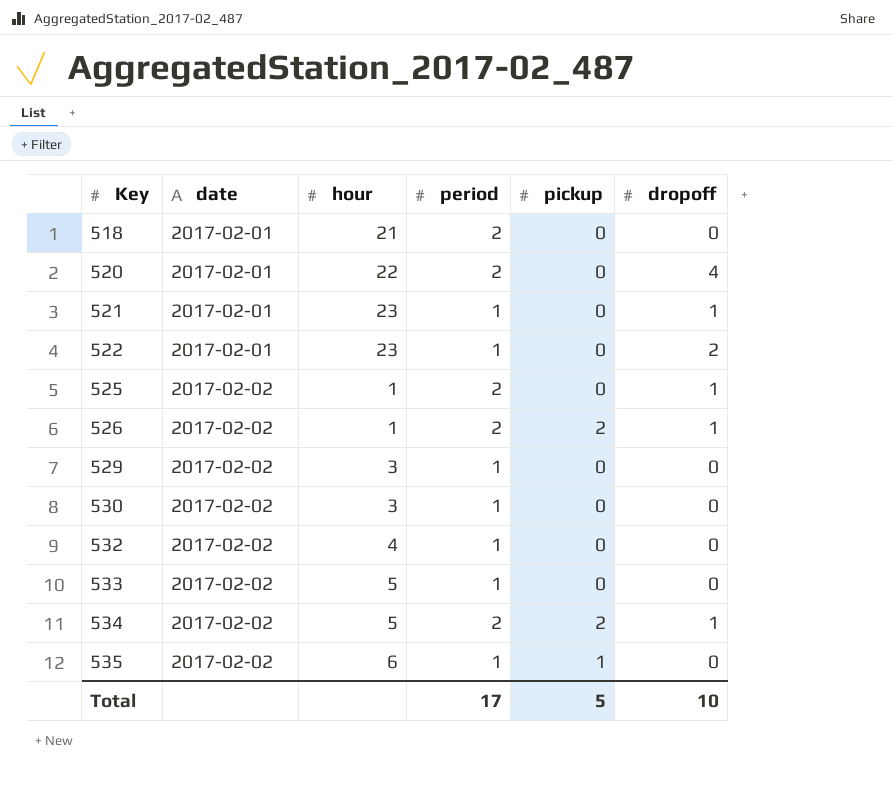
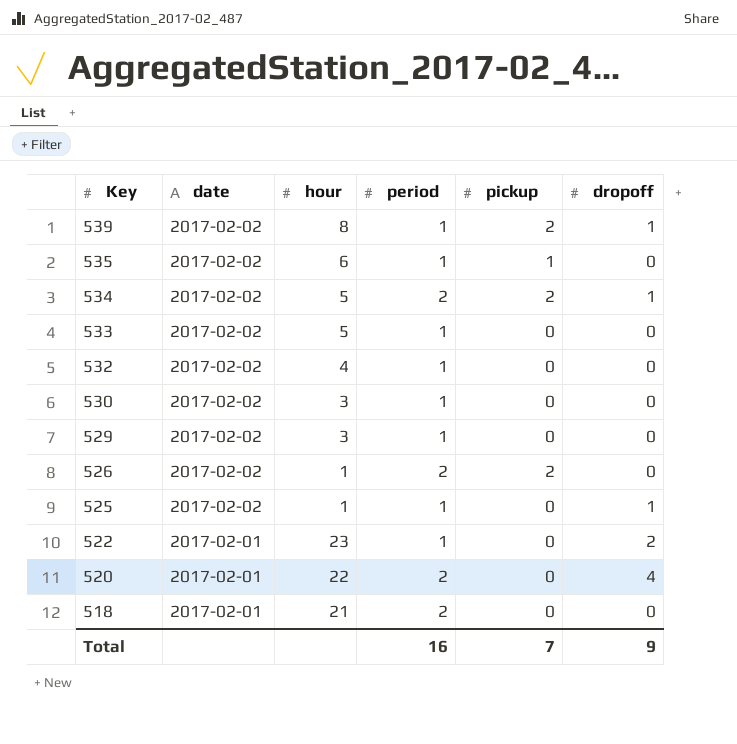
row order: Key ascending -> Key descending
row 521: 2017-02-01 | 23 | 1 | 0 | 1 -> none
row 539: none -> 2017-02-02 | 8 | 1 | 2 | 1
526 | dropoff: 1 -> 0
525 | period: 2 -> 1
Total | period: 17 -> 16
Total | pickup: 5 -> 7
Total | dropoff: 10 -> 9

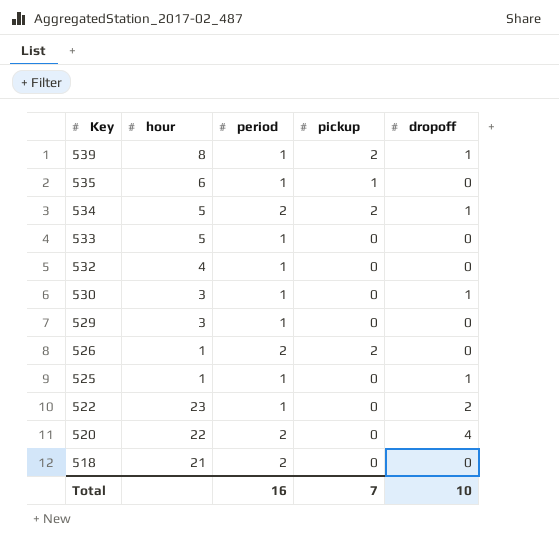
column date | position: 2 -> none
530 | dropoff: 0 -> 1
Total | dropoff: 9 -> 10

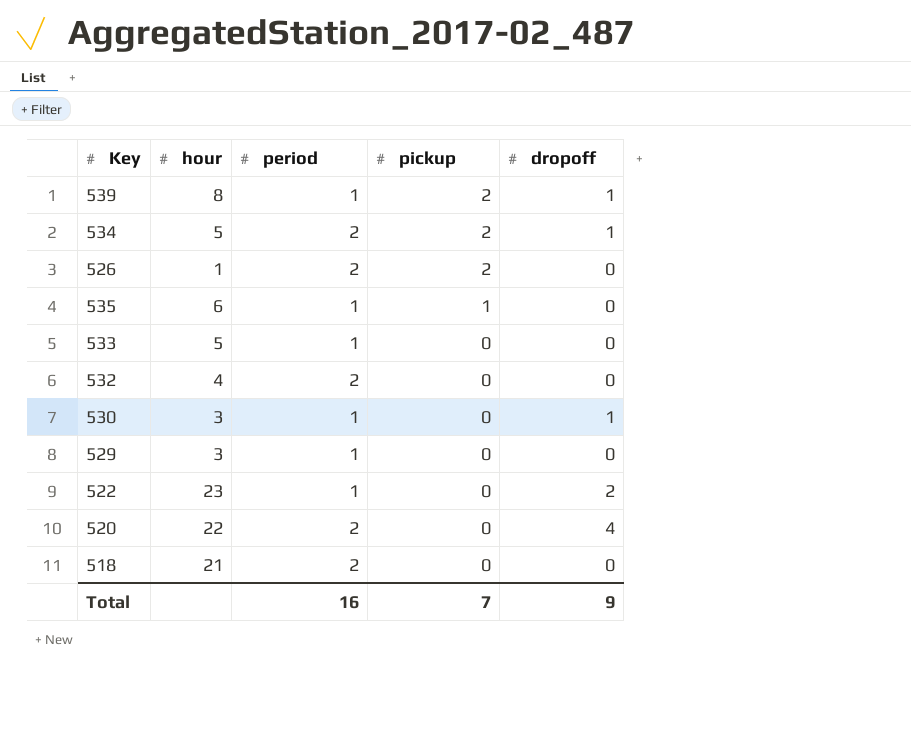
row order: Key descending -> pickup descending
row 525: 1 | 1 | 0 | 1 -> none
532 | period: 1 -> 2
Total | dropoff: 10 -> 9

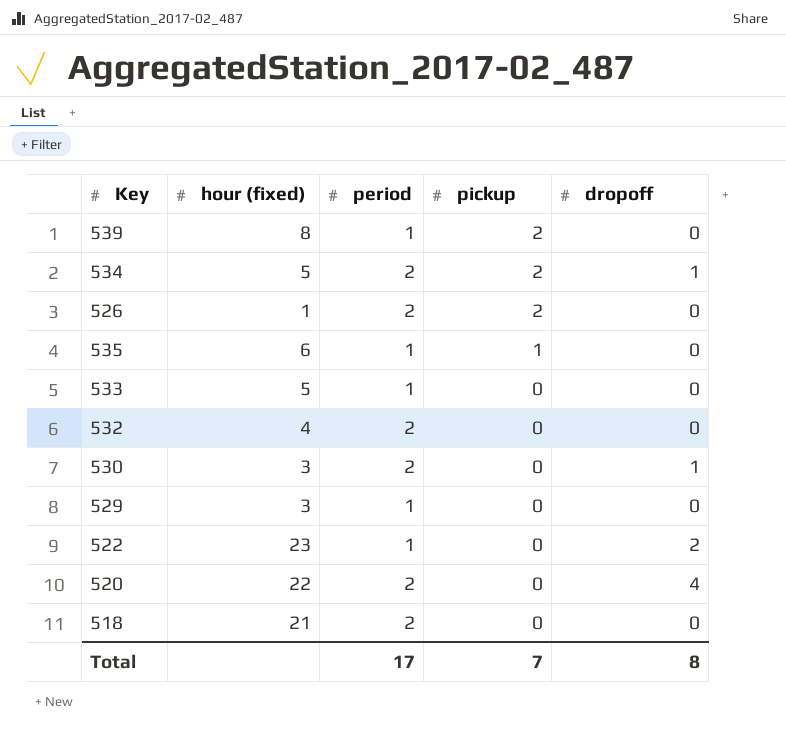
column name: hour -> hour (fixed)
539 | dropoff: 1 -> 0
530 | period: 1 -> 2
Total | period: 16 -> 17
Total | dropoff: 9 -> 8

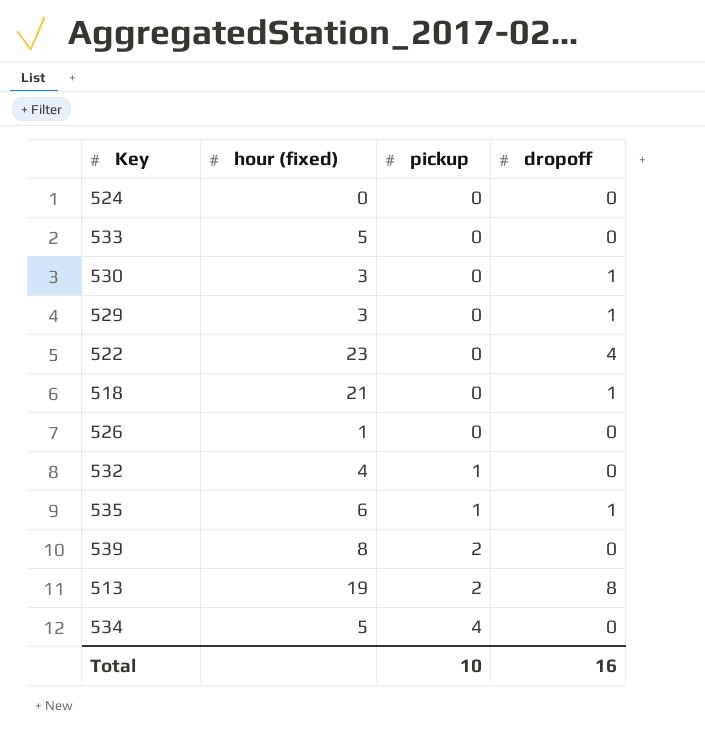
row order: pickup descending -> pickup ascending
column period | position: 3 -> none
row 520: 22 | 2 | 0 | 4 -> none
row 524: none -> 0 | 0 | 0
529 | dropoff: 0 -> 1
522 | dropoff: 2 -> 4
518 | dropoff: 0 -> 1
526 | pickup: 2 -> 0
532 | pickup: 0 -> 1
535 | dropoff: 0 -> 1
row 513: none -> 19 | 2 | 8
534 | pickup: 2 -> 4
534 | dropoff: 1 -> 0
Total | pickup: 7 -> 10
Total | dropoff: 8 -> 16

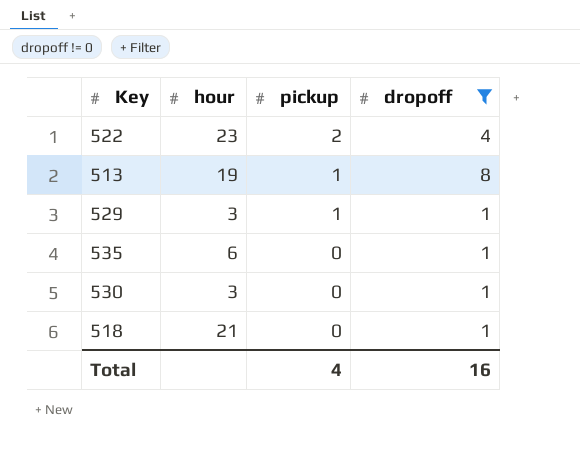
filter: none -> dropoff != 0
row order: pickup ascending -> pickup descending
column name: hour (fixed) -> hour
522 | pickup: 0 -> 2
513 | pickup: 2 -> 1
529 | pickup: 0 -> 1
535 | pickup: 1 -> 0
Total | pickup: 10 -> 4

